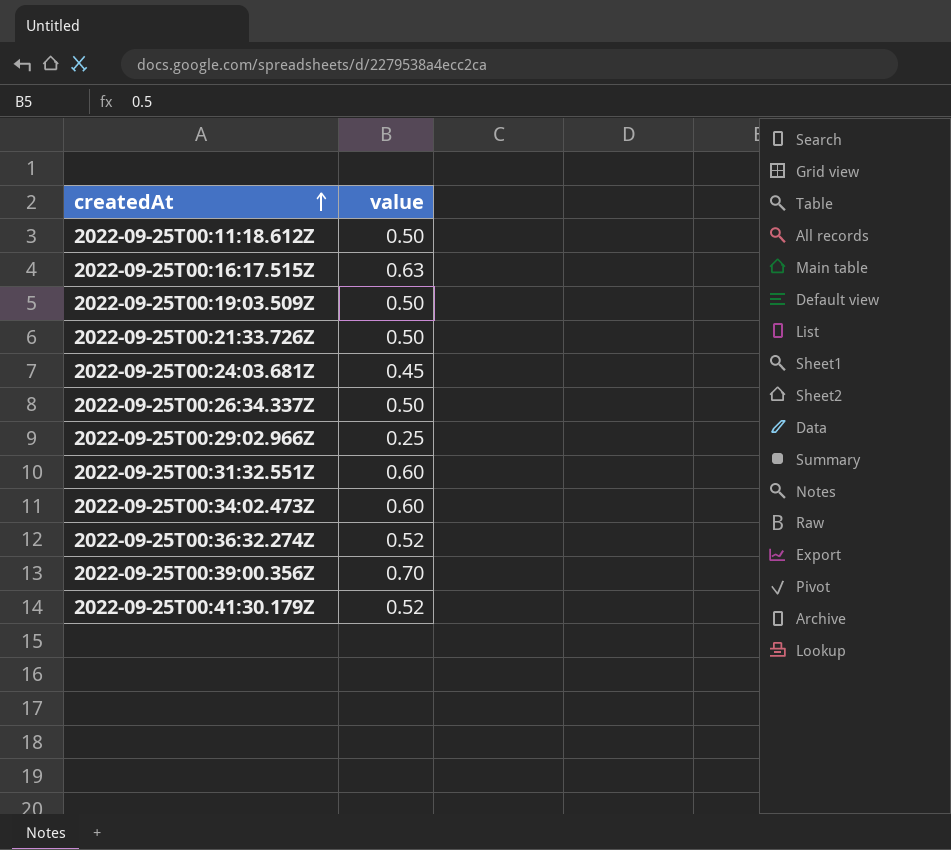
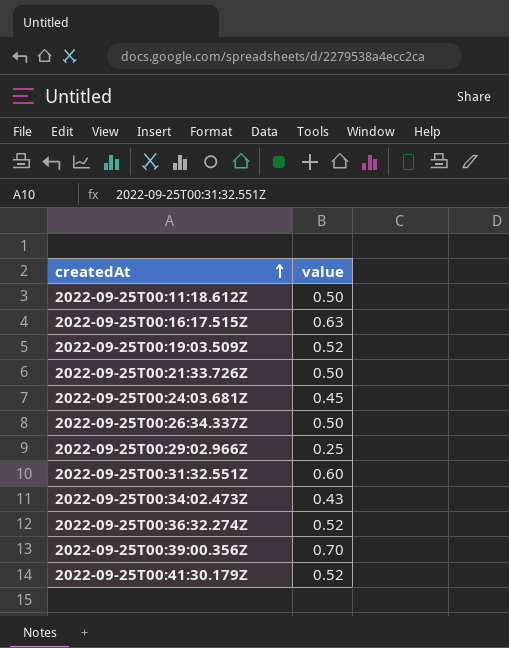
2022-09-25T00:19:03.509Z | value: 0.50 -> 0.52
2022-09-25T00:34:02.473Z | value: 0.60 -> 0.43

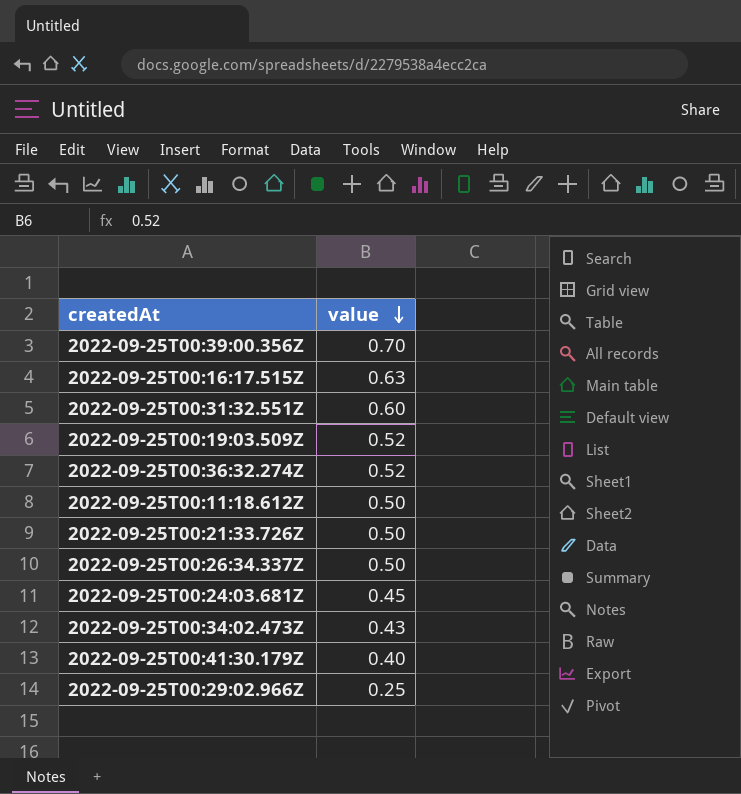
row order: createdAt ascending -> value descending
2022-09-25T00:41:30.179Z | value: 0.52 -> 0.40

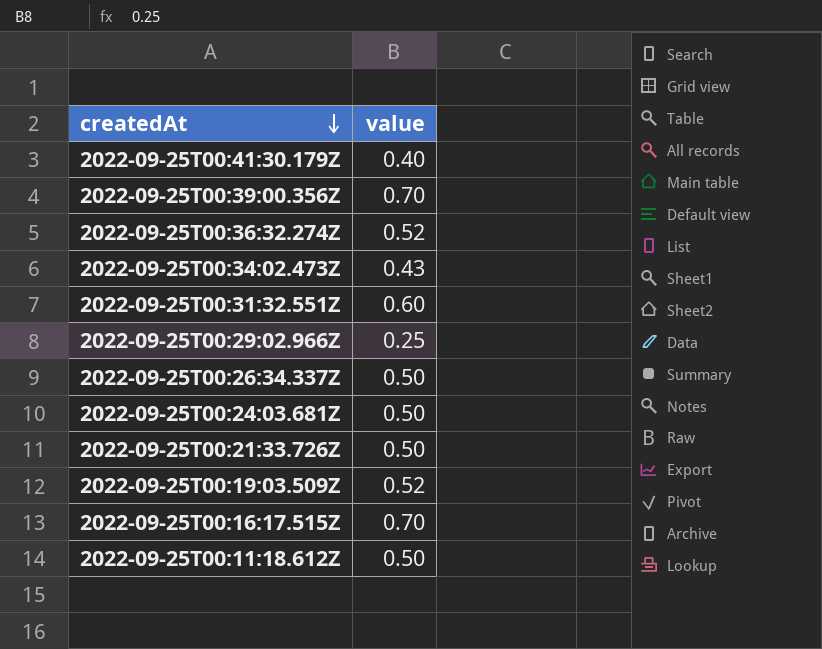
row order: value descending -> createdAt descending
2022-09-25T00:24:03.681Z | value: 0.45 -> 0.50
2022-09-25T00:16:17.515Z | value: 0.63 -> 0.70

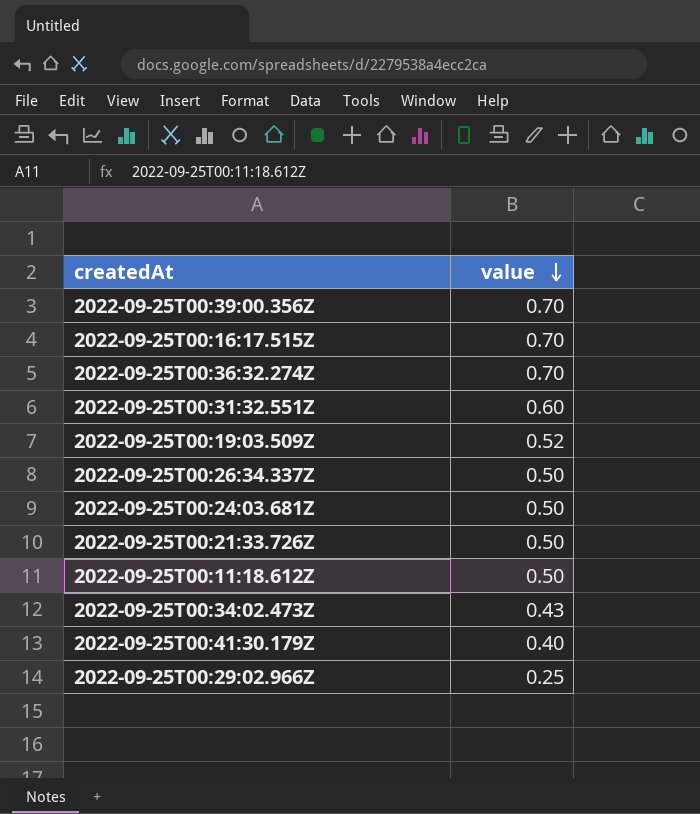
row order: createdAt descending -> value descending
2022-09-25T00:36:32.274Z | value: 0.52 -> 0.70

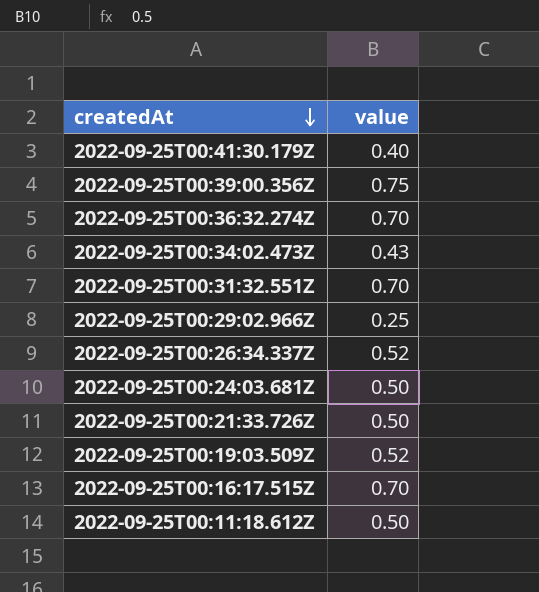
row order: value descending -> createdAt descending
2022-09-25T00:39:00.356Z | value: 0.70 -> 0.75
2022-09-25T00:31:32.551Z | value: 0.60 -> 0.70
2022-09-25T00:26:34.337Z | value: 0.50 -> 0.52

